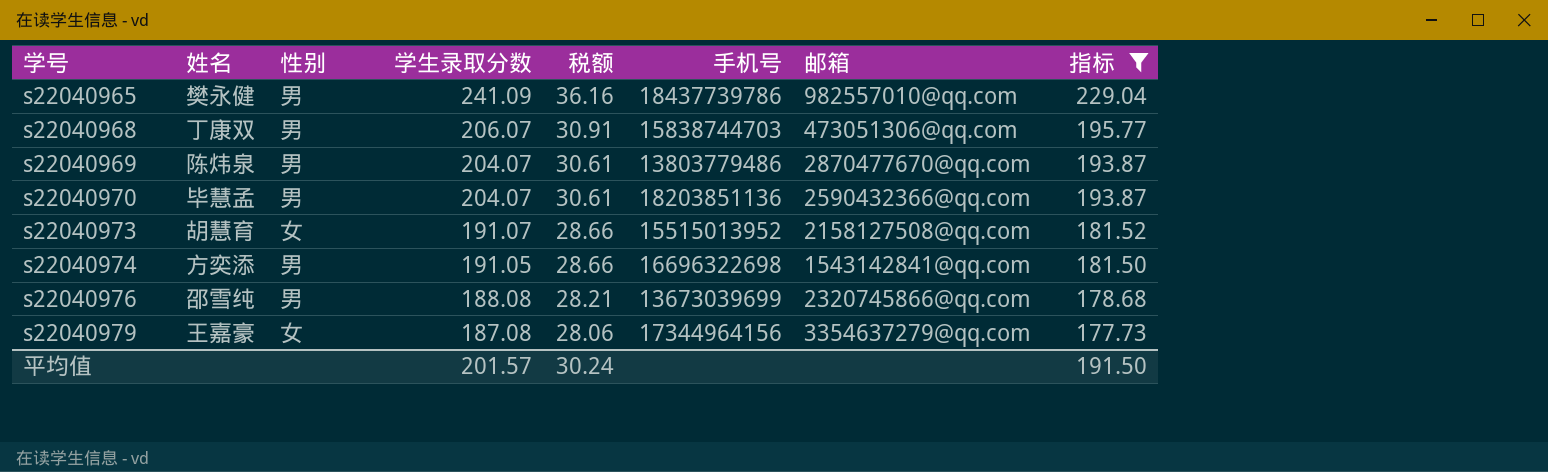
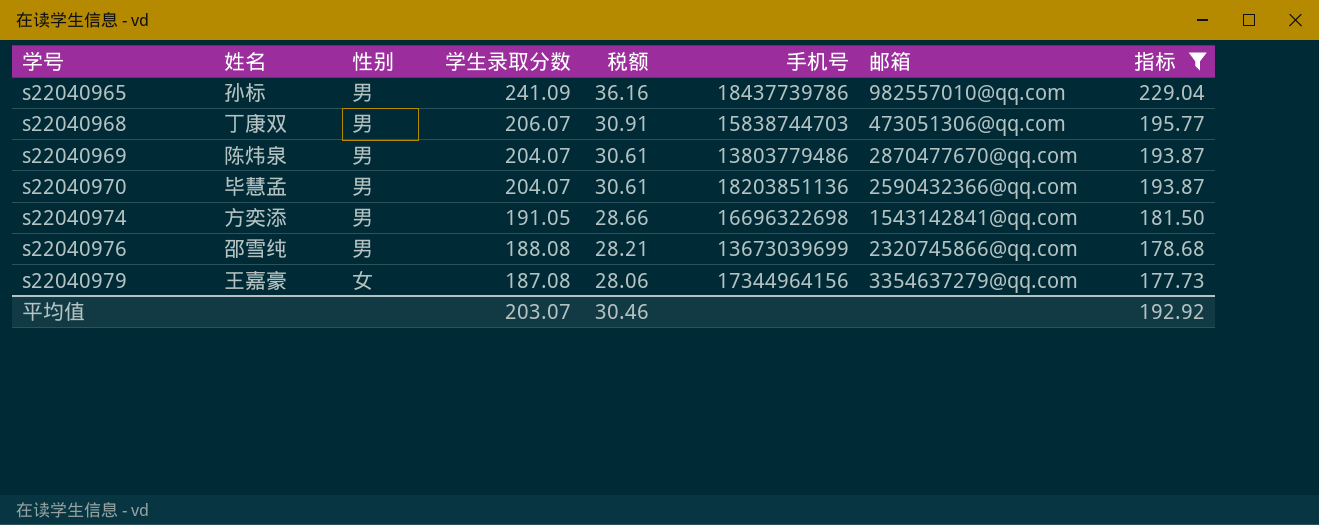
row s22040973: 胡慧育 | 女 | 191.07 | 28.66 | 15515013952 | 2158127508@qq.com | 181.52 -> none
s22040965 | 姓名: 樊永健 -> 孙标
平均值 | 学生录取分数: 201.57 -> 203.07
平均值 | 税额: 30.24 -> 30.46
平均值 | 指标: 191.50 -> 192.92

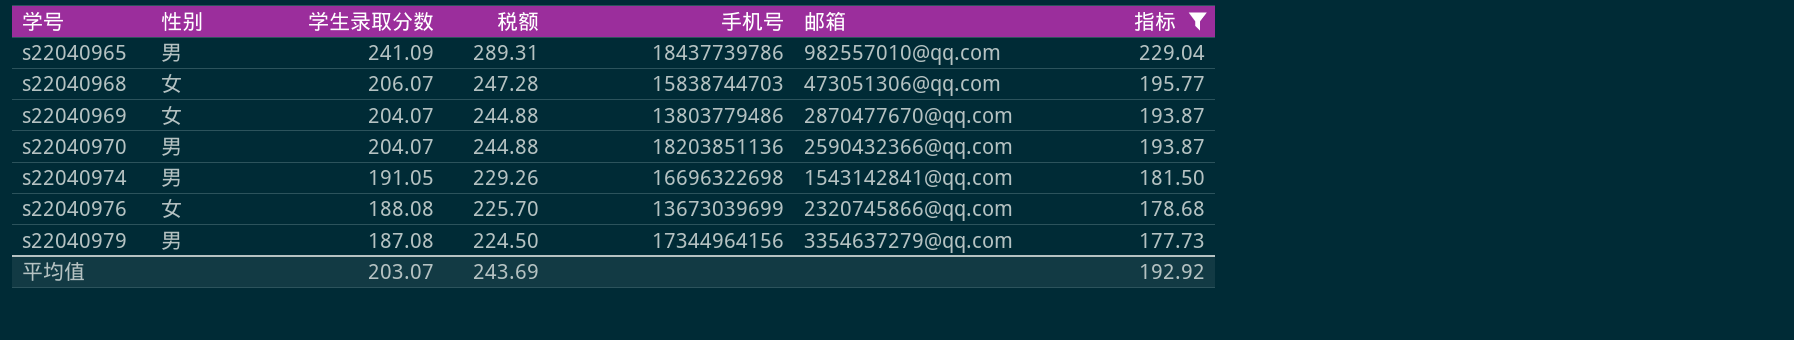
column 姓名 | position: 2 -> none
column 税额 | formula: [学生录取分数] * 0.15 -> [学生录取分数] * 1.2
s22040968 | 性别: 男 -> 女
s22040969 | 性别: 男 -> 女
s22040976 | 性别: 男 -> 女
s22040979 | 性别: 女 -> 男
平均值 | 税额: 30.46 -> 243.69

